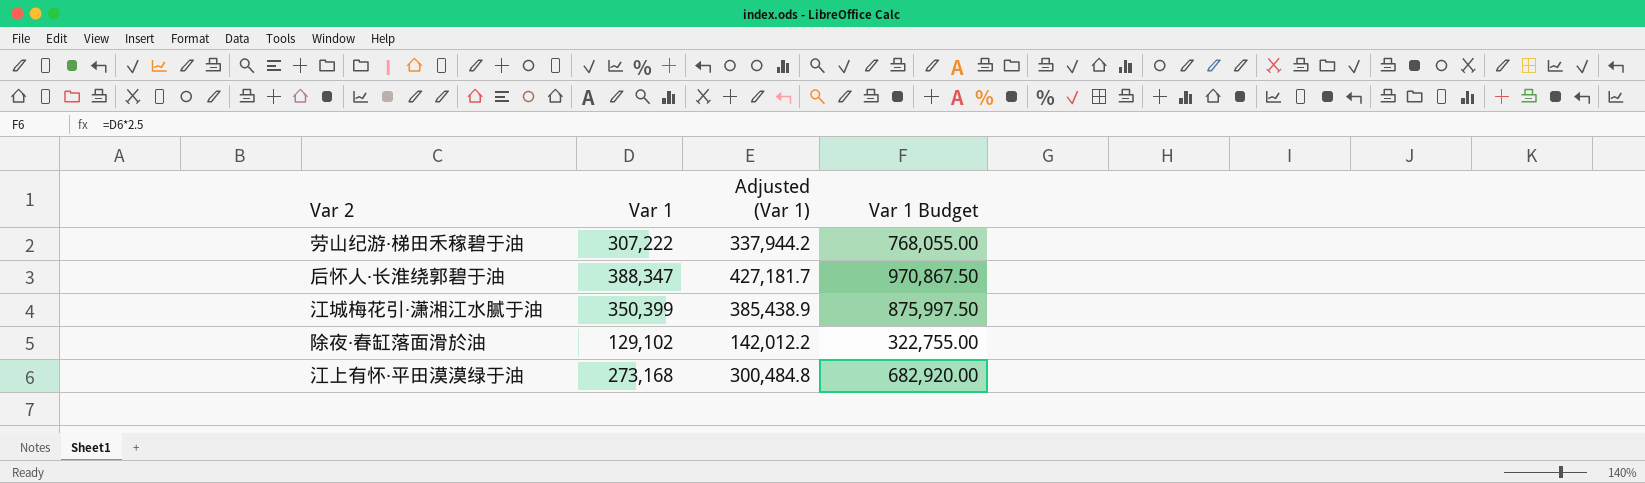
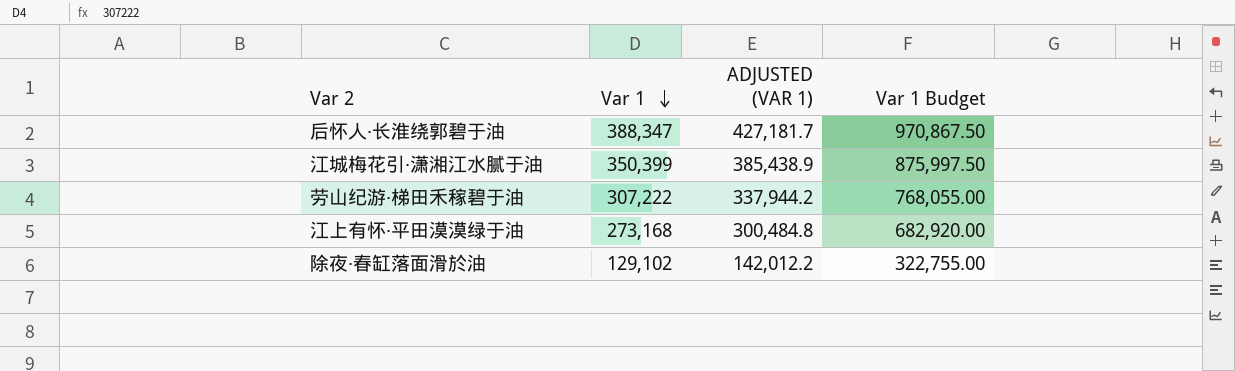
row order: none -> Var 1 descending
column name: Adjusted (Var 1) -> ADJUSTED (VAR 1)

